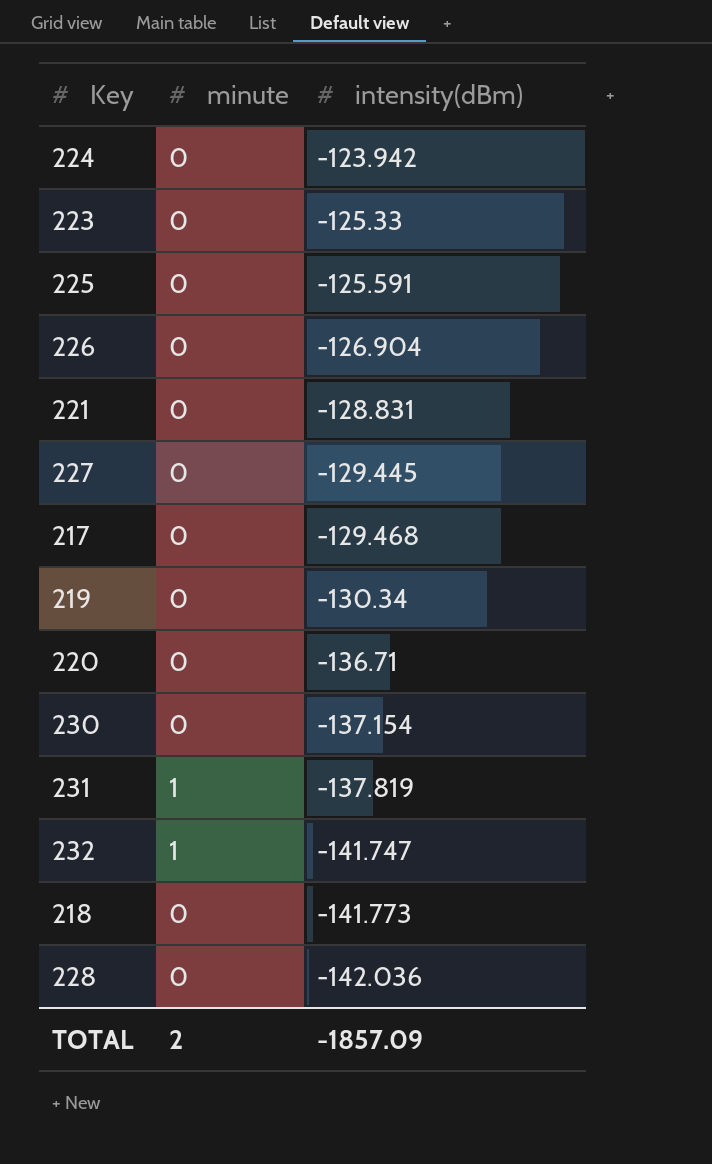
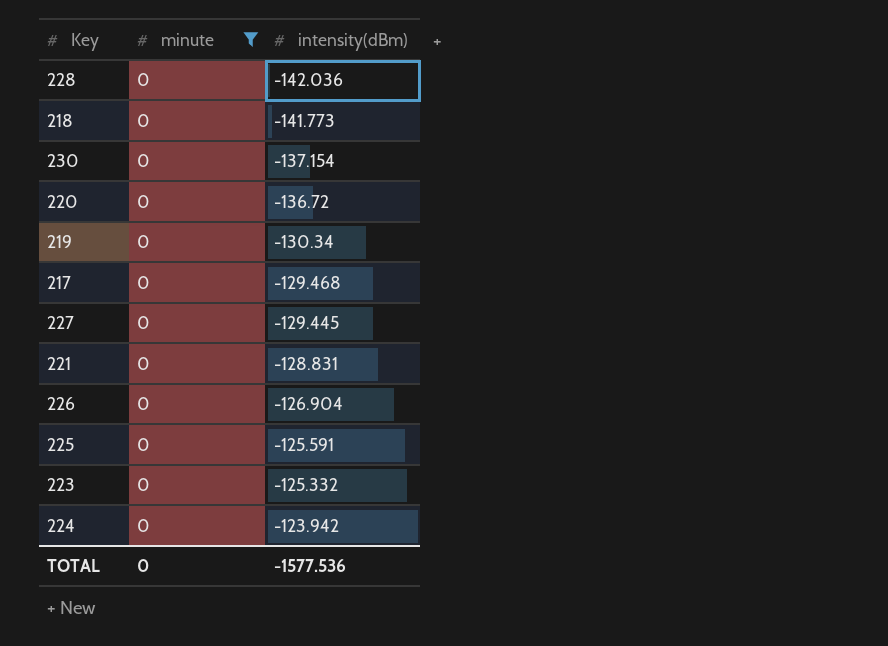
filter: none -> minute = 0
row order: intensity(dBm) descending -> intensity(dBm) ascending
220 | intensity(dBm): -136.71 -> -136.72
223 | intensity(dBm): -125.33 -> -125.332
TOTAL | minute: 2 -> 0
TOTAL | intensity(dBm): -1857.09 -> -1577.536

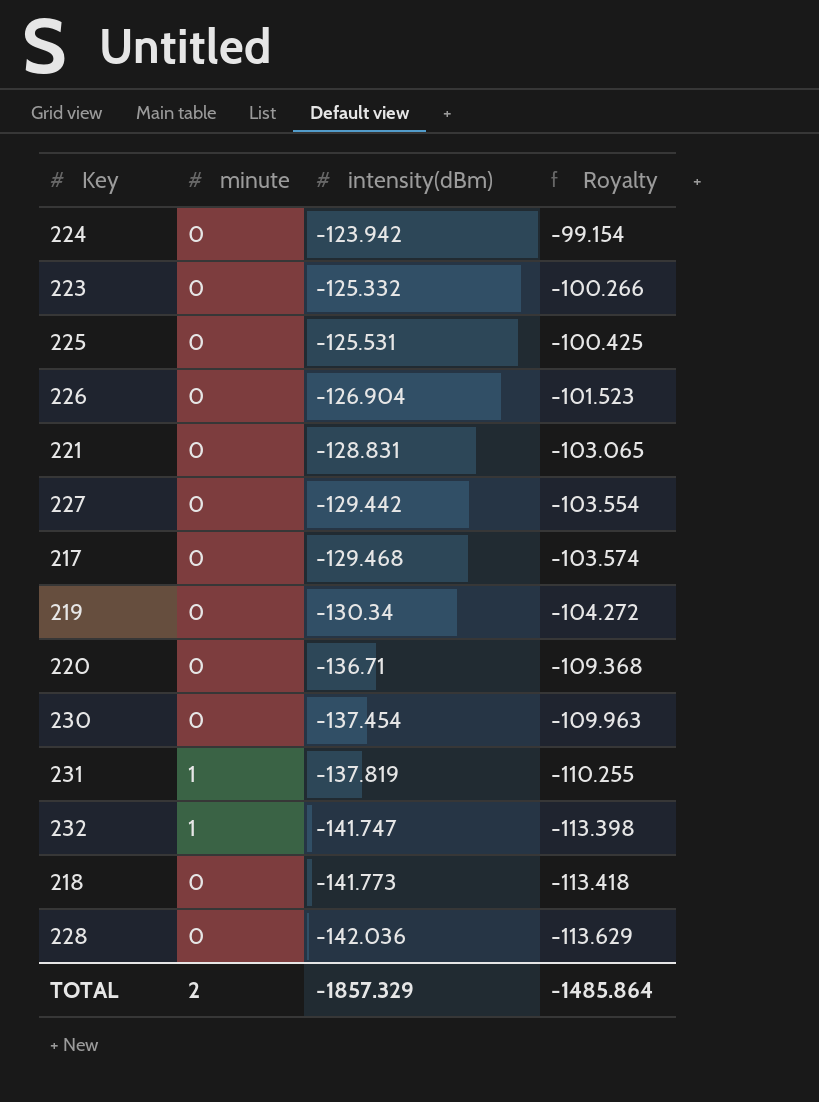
filter: minute = 0 -> none
row order: intensity(dBm) ascending -> intensity(dBm) descending
column Royalty | formula: none -> [intensity(dBm)] * 0.8
225 | intensity(dBm): -125.591 -> -125.531
227 | intensity(dBm): -129.445 -> -129.442
220 | intensity(dBm): -136.72 -> -136.71
230 | intensity(dBm): -137.154 -> -137.454
TOTAL | minute: 0 -> 2
TOTAL | intensity(dBm): -1577.536 -> -1857.329

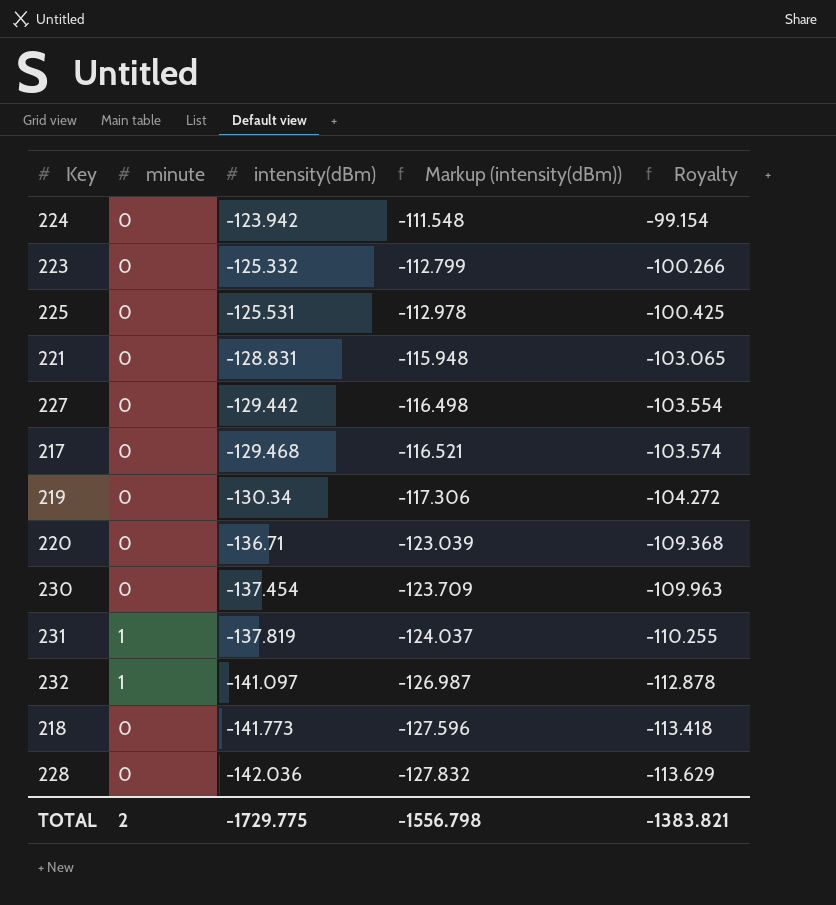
column Markup (intensity(dBm)) | formula: none -> [intensity(dBm)] * 0.9
row 226: 0 | -126.904 | -101.523 -> none
232 | intensity(dBm): -141.747 -> -141.097
232 | Royalty: -113.398 -> -112.878
TOTAL | intensity(dBm): -1857.329 -> -1729.775
TOTAL | Royalty: -1485.864 -> -1383.821

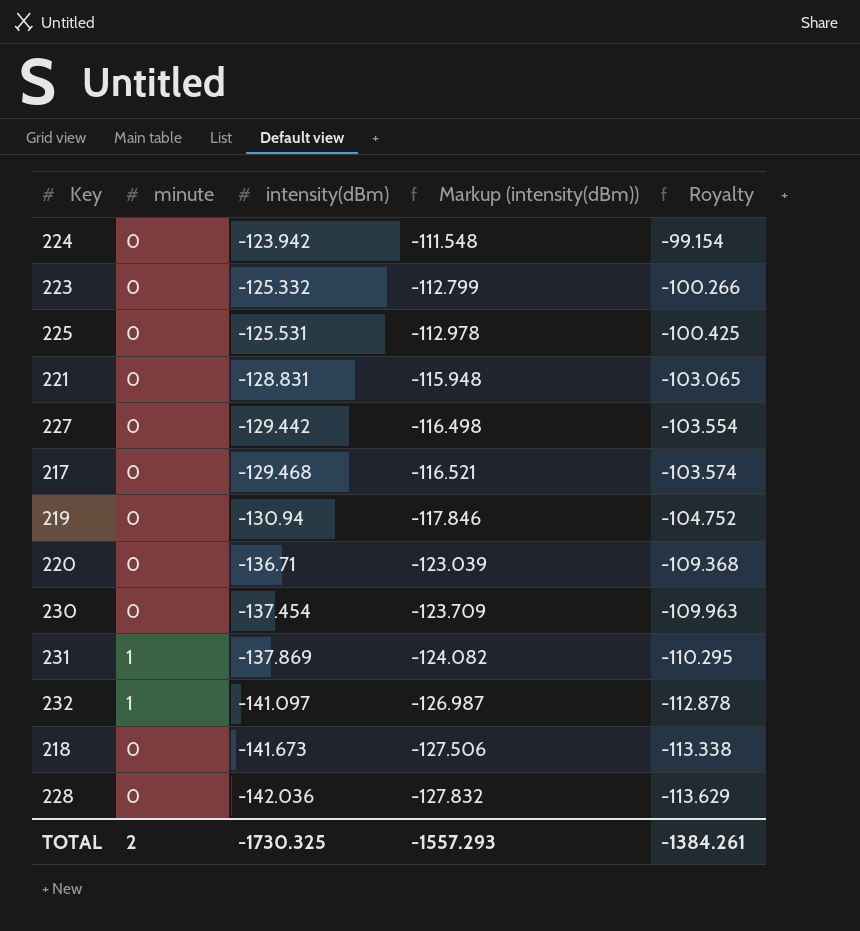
219 | intensity(dBm): -130.34 -> -130.94
219 | Markup (intensity(dBm)): -117.306 -> -117.846
219 | Royalty: -104.272 -> -104.752
231 | intensity(dBm): -137.819 -> -137.869
231 | Markup (intensity(dBm)): -124.037 -> -124.082
231 | Royalty: -110.255 -> -110.295
218 | intensity(dBm): -141.773 -> -141.673
218 | Markup (intensity(dBm)): -127.596 -> -127.506
218 | Royalty: -113.418 -> -113.338
TOTAL | intensity(dBm): -1729.775 -> -1730.325
TOTAL | Markup (intensity(dBm)): -1556.798 -> -1557.293
TOTAL | Royalty: -1383.821 -> -1384.261

